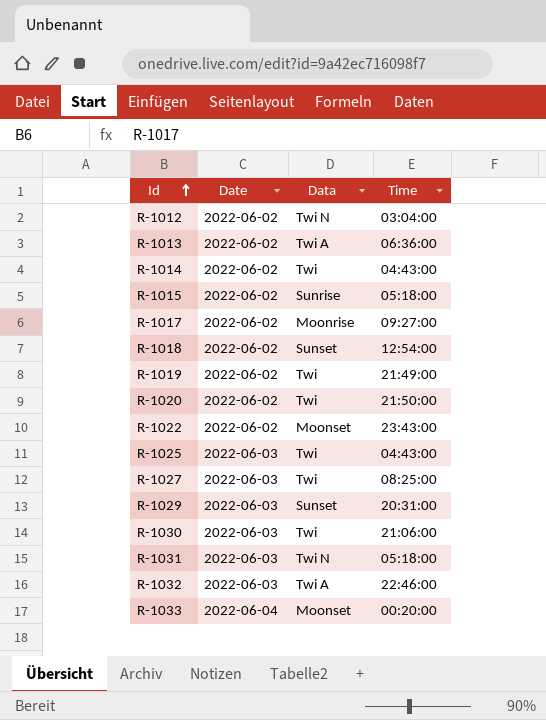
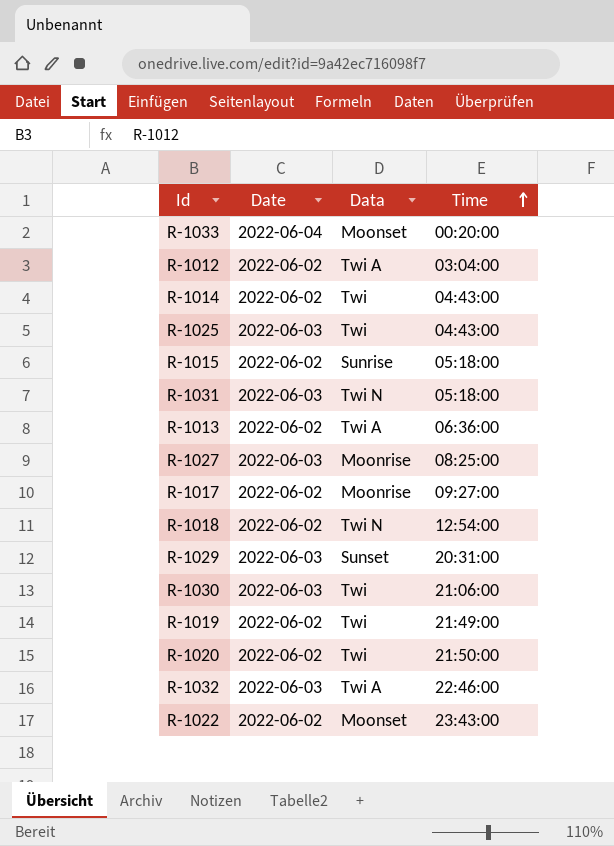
row order: Id ascending -> Time ascending
R-1012 | Data: Twi N -> Twi A
R-1027 | Data: Twi -> Moonrise
R-1018 | Data: Sunset -> Twi N

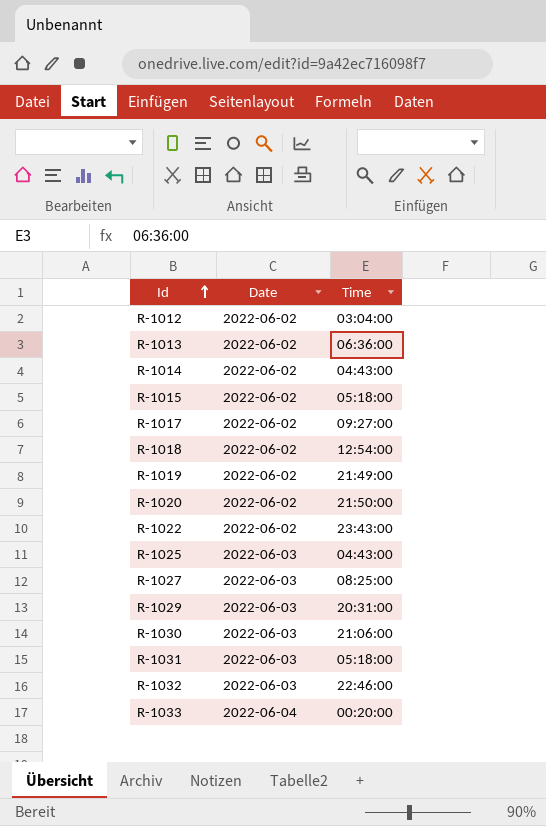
row order: Time ascending -> Id ascending
column Data | position: 3 -> none

